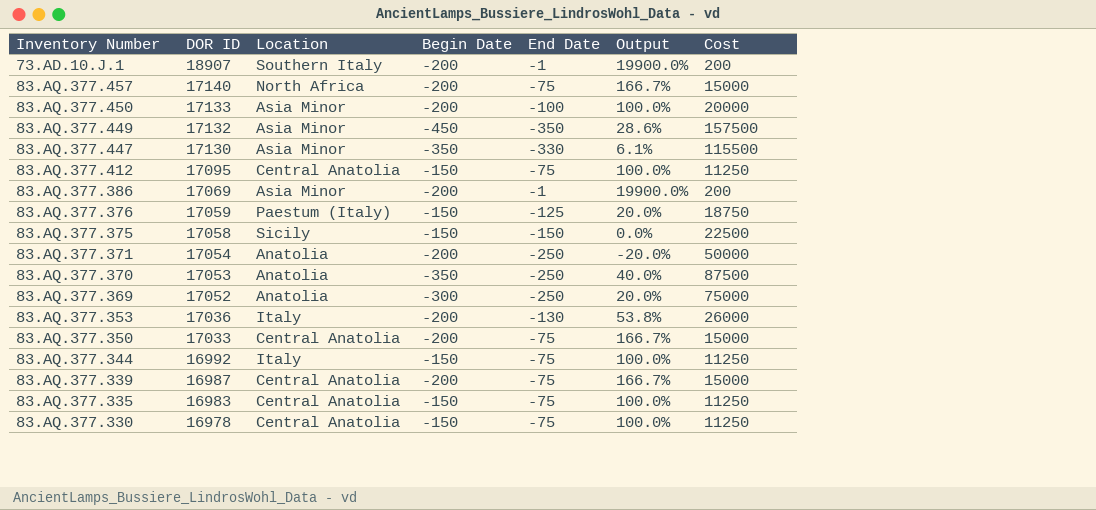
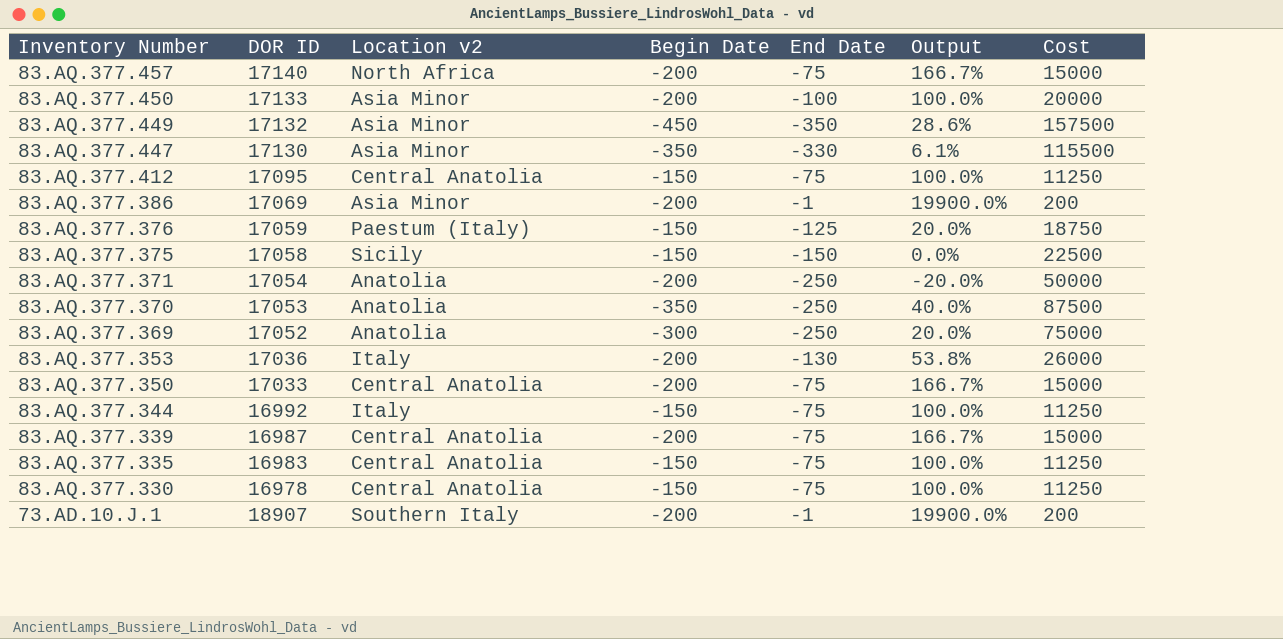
row order: DOR ID descending -> Inventory Number descending
column name: Location -> Location v2

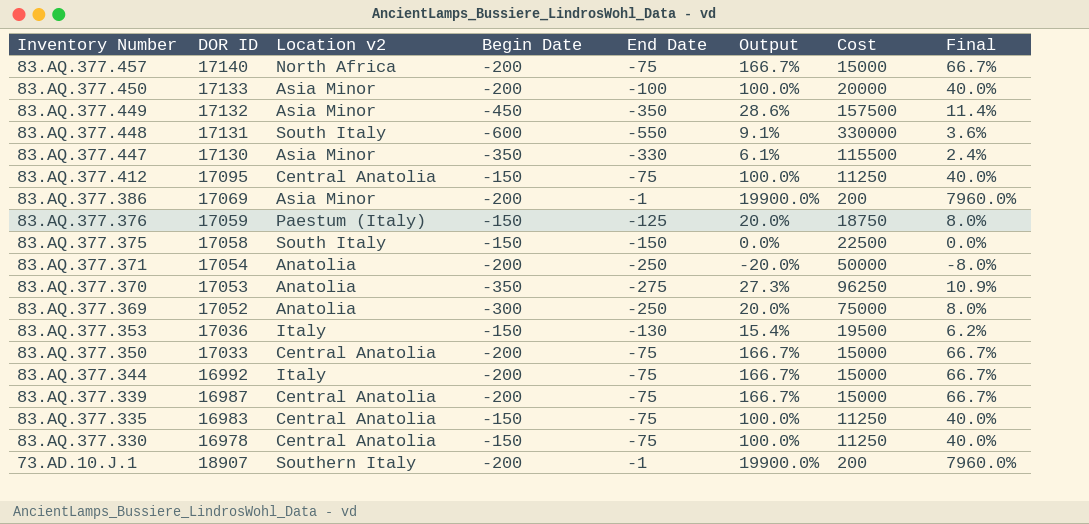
column Final | formula: none -> [Output] * 0.4
row 83.AQ.377.448: none -> 17131 | South Italy | -600 | -550 | 9.1% | 330000 | 3.6%
83.AQ.377.375 | Location v2: Sicily -> South Italy
83.AQ.377.370 | End Date: -250 -> -275
83.AQ.377.370 | Output: 40.0% -> 27.3%
83.AQ.377.370 | Cost: 87500 -> 96250
83.AQ.377.353 | Begin Date: -200 -> -150
83.AQ.377.353 | Output: 53.8% -> 15.4%
83.AQ.377.353 | Cost: 26000 -> 19500
83.AQ.377.344 | Begin Date: -150 -> -200
83.AQ.377.344 | Output: 100.0% -> 166.7%
83.AQ.377.344 | Cost: 11250 -> 15000

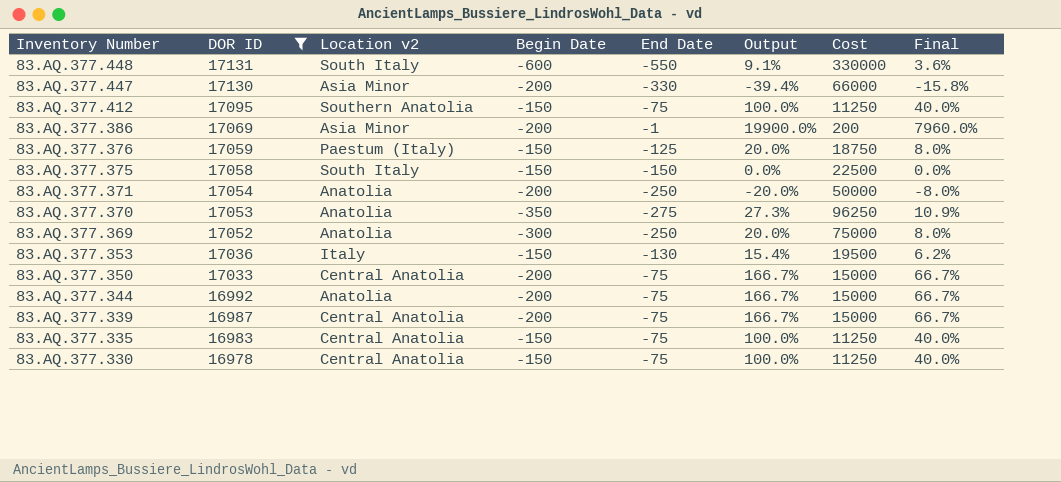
filter: none -> DOR ID <= 17131
83.AQ.377.447 | Begin Date: -350 -> -200
83.AQ.377.447 | Output: 6.1% -> -39.4%
83.AQ.377.447 | Cost: 115500 -> 66000
83.AQ.377.447 | Final: 2.4% -> -15.8%
83.AQ.377.412 | Location v2: Central Anatolia -> Southern Anatolia
83.AQ.377.344 | Location v2: Italy -> Anatolia

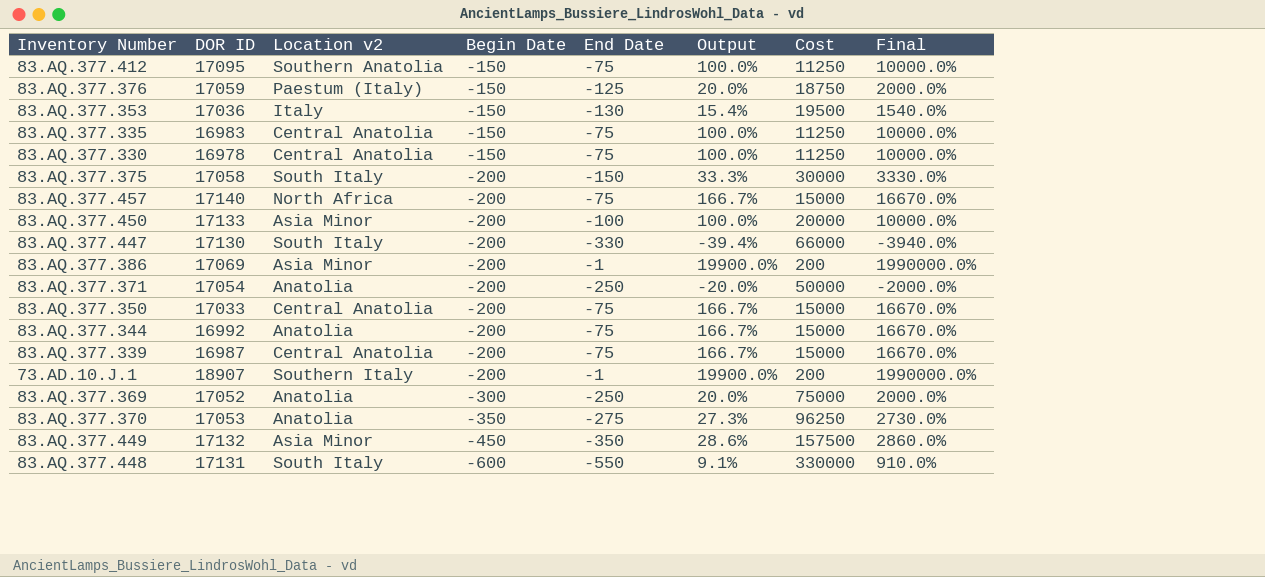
filter: DOR ID <= 17131 -> none
row order: Inventory Number descending -> Begin Date descending
column Final | formula: [Output] * 0.4 -> [Output] * 100
83.AQ.377.375 | Begin Date: -150 -> -200
83.AQ.377.375 | Output: 0.0% -> 33.3%
83.AQ.377.375 | Cost: 22500 -> 30000
83.AQ.377.447 | Location v2: Asia Minor -> South Italy

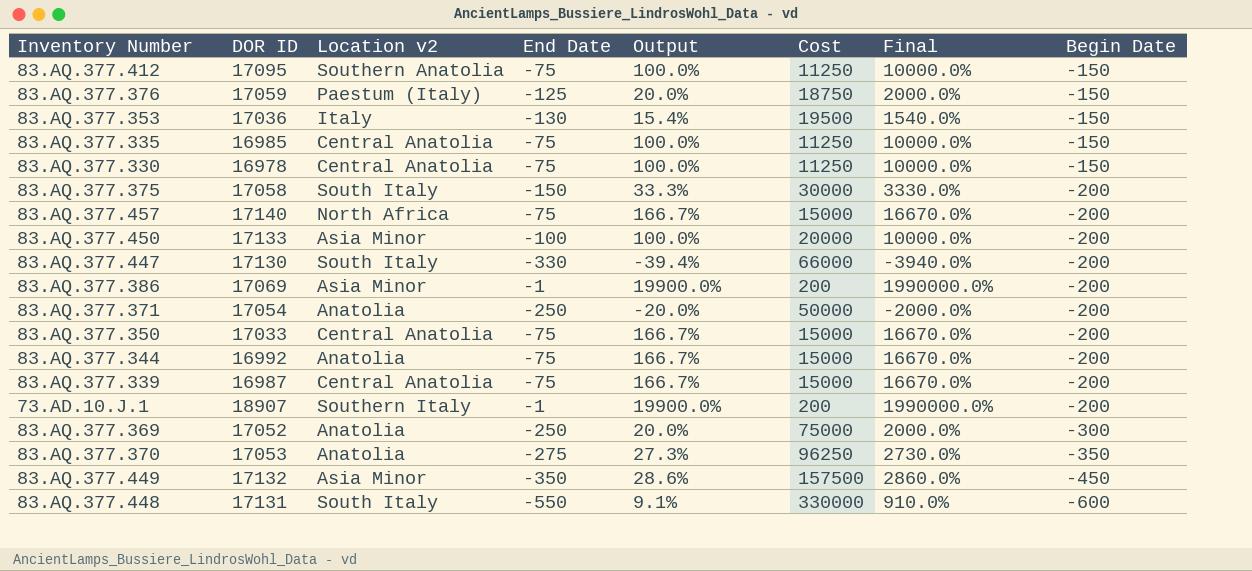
column Begin Date | position: 4 -> 8
83.AQ.377.335 | DOR ID: 16983 -> 16985

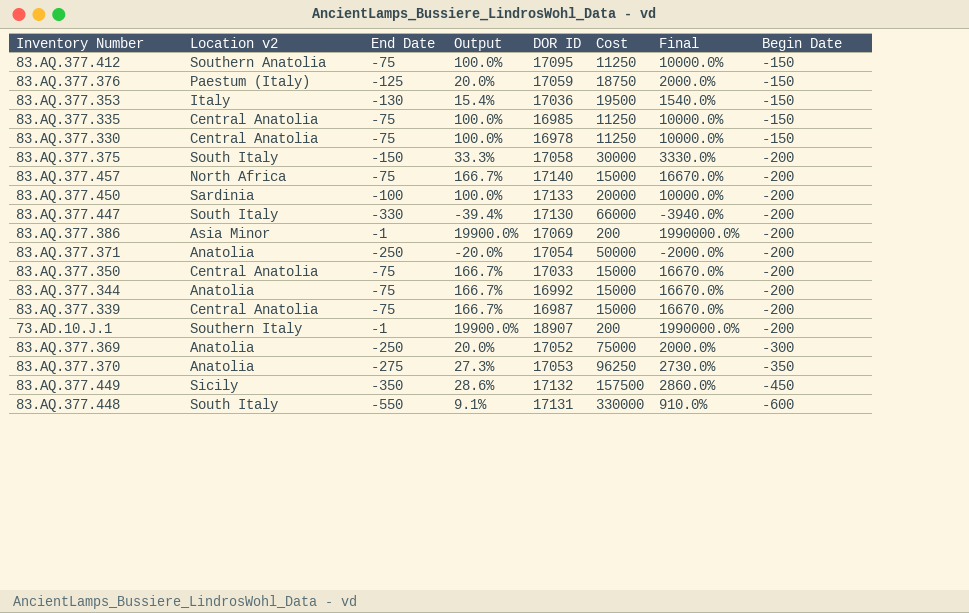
column DOR ID | position: 2 -> 5
83.AQ.377.450 | Location v2: Asia Minor -> Sardinia
83.AQ.377.449 | Location v2: Asia Minor -> Sicily

